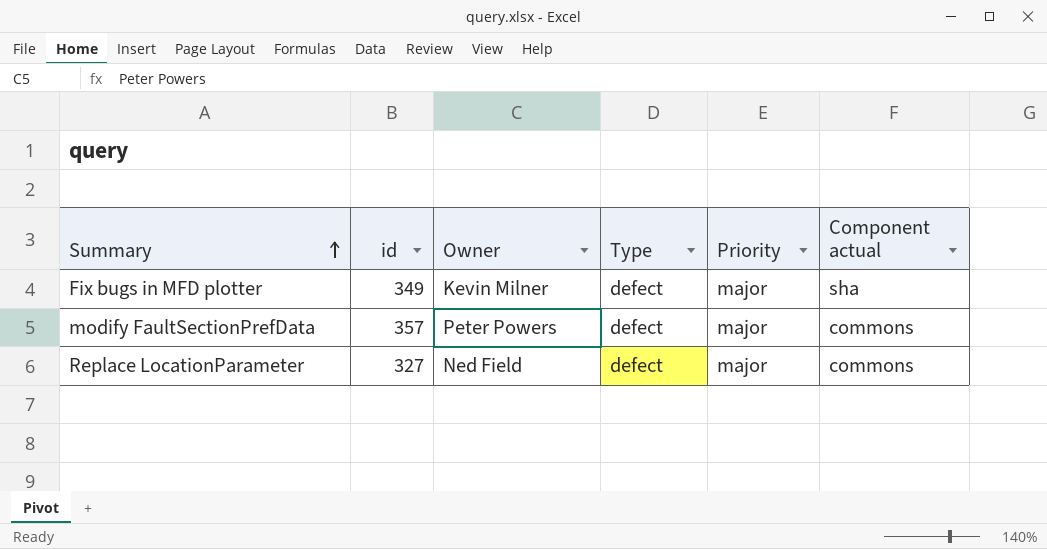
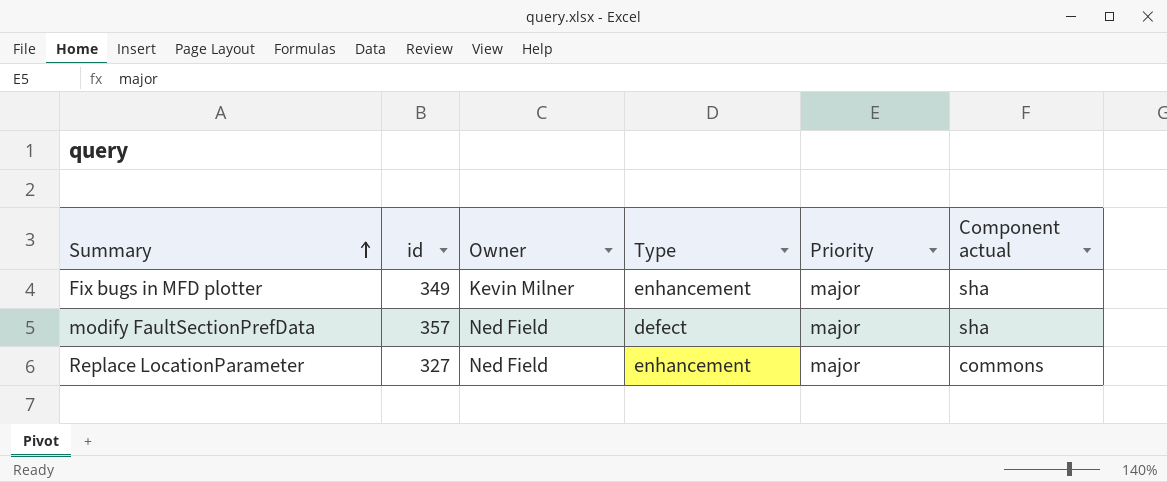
Fix bugs in MFD plotter | Type: defect -> enhancement
modify FaultSectionPrefData | Owner: Peter Powers -> Ned Field
modify FaultSectionPrefData | Component actual: commons -> sha
Replace LocationParameter | Type: defect -> enhancement

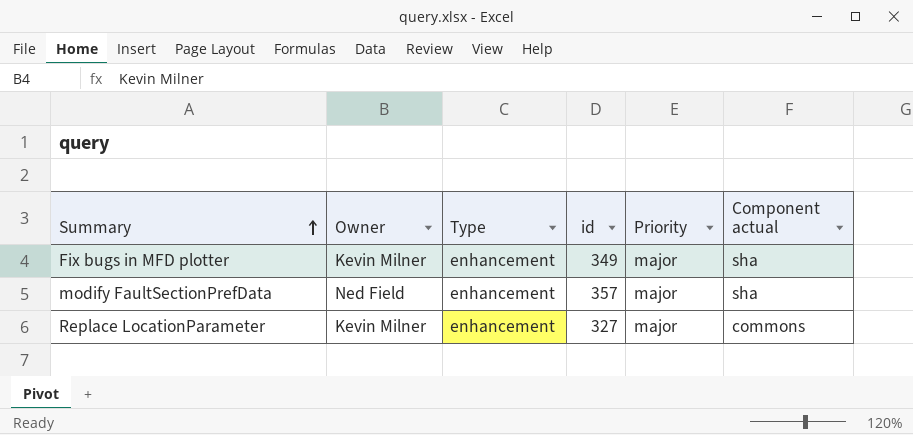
column id | position: 2 -> 4
modify FaultSectionPrefData | Type: defect -> enhancement
Replace LocationParameter | Owner: Ned Field -> Kevin Milner

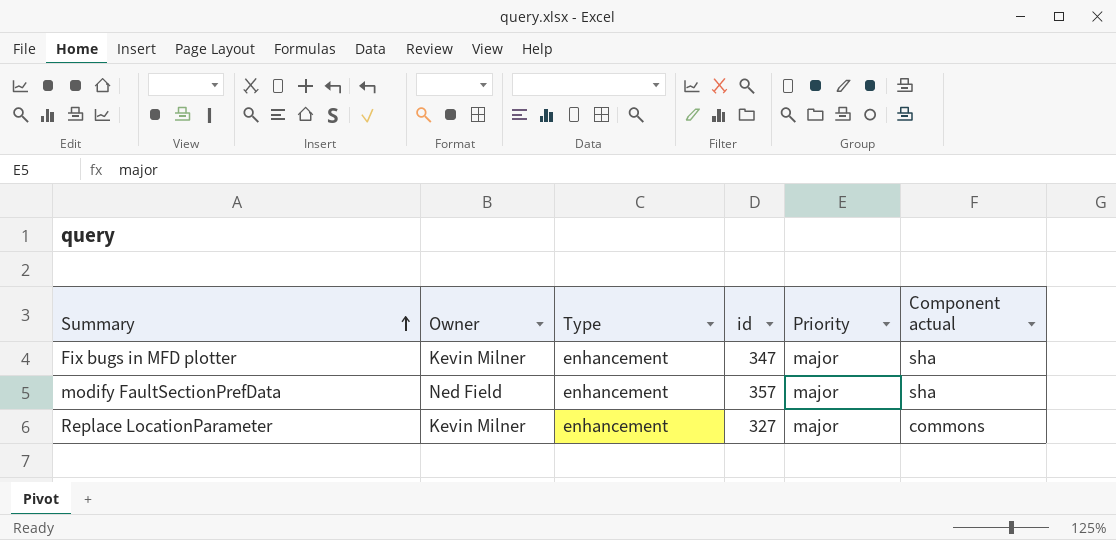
Fix bugs in MFD plotter | id: 349 -> 347

